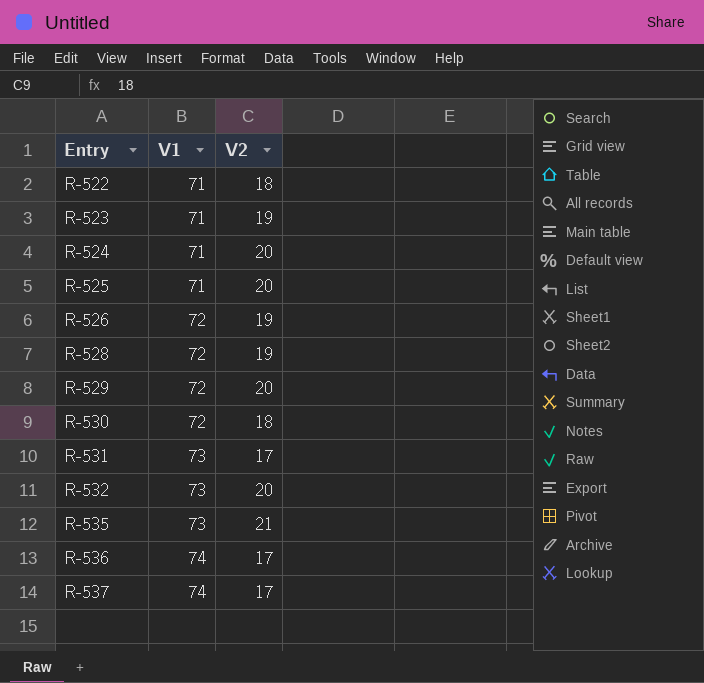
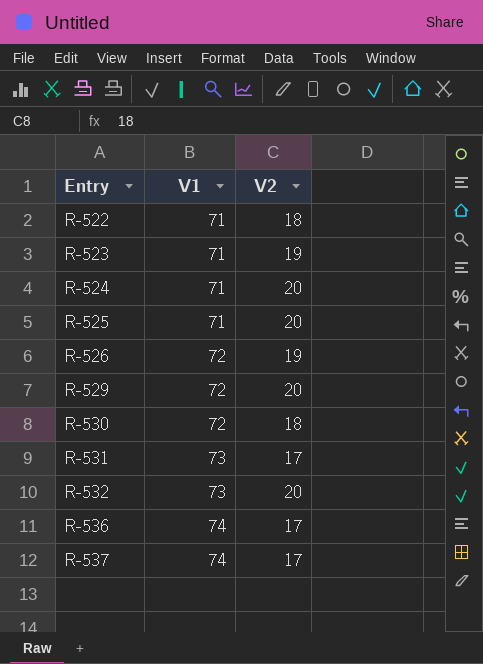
row R-528: 72 | 19 -> none
row R-535: 73 | 21 -> none

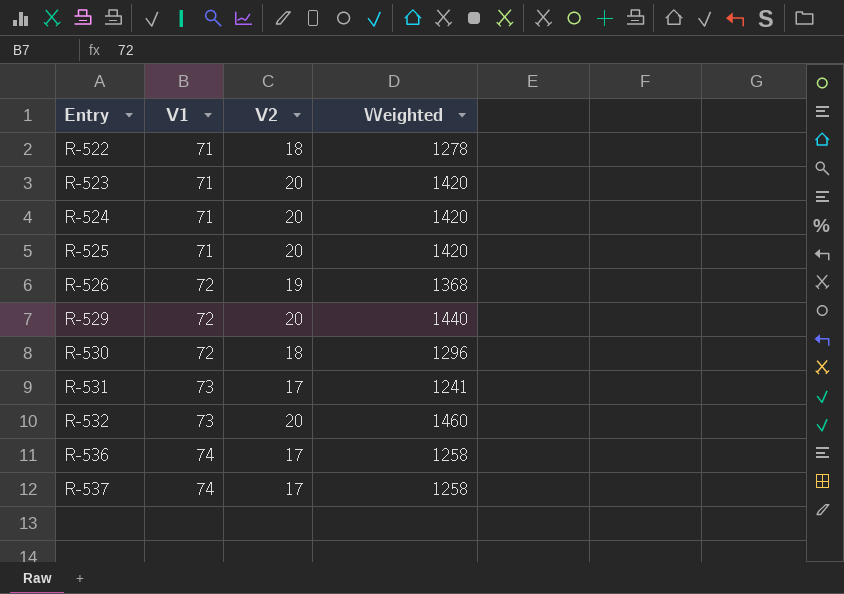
column Weighted | formula: none -> [V1] * [V2]
R-523 | V2: 19 -> 20

